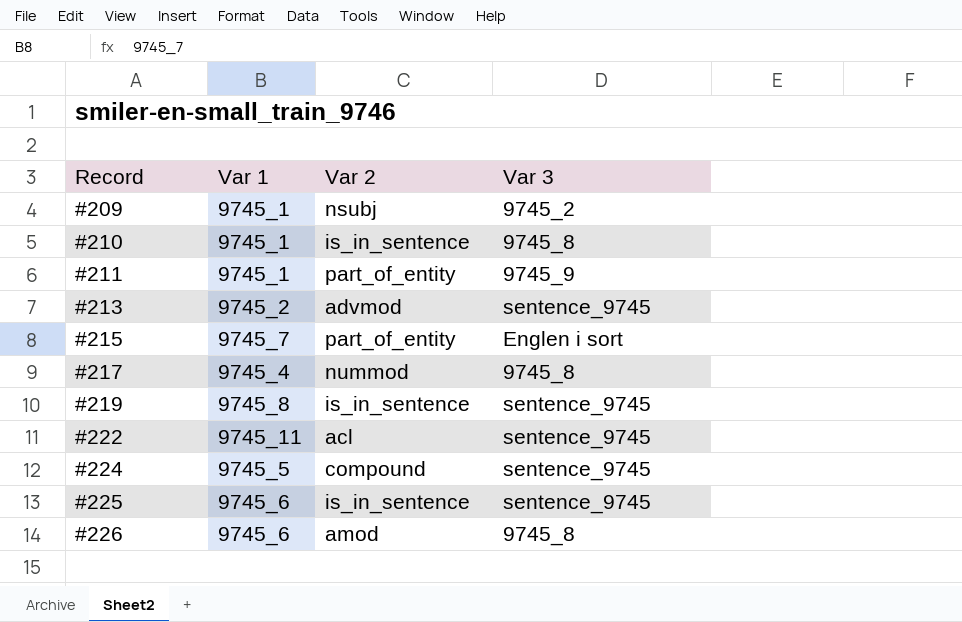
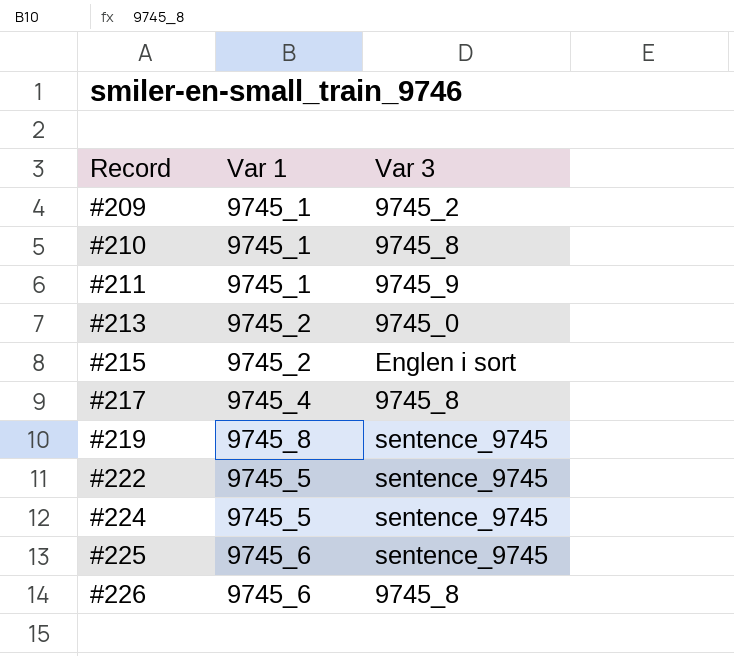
column Var 2 | position: 3 -> none
#213 | Var 3: sentence_9745 -> 9745_0
#215 | Var 1: 9745_7 -> 9745_2
#222 | Var 1: 9745_11 -> 9745_5

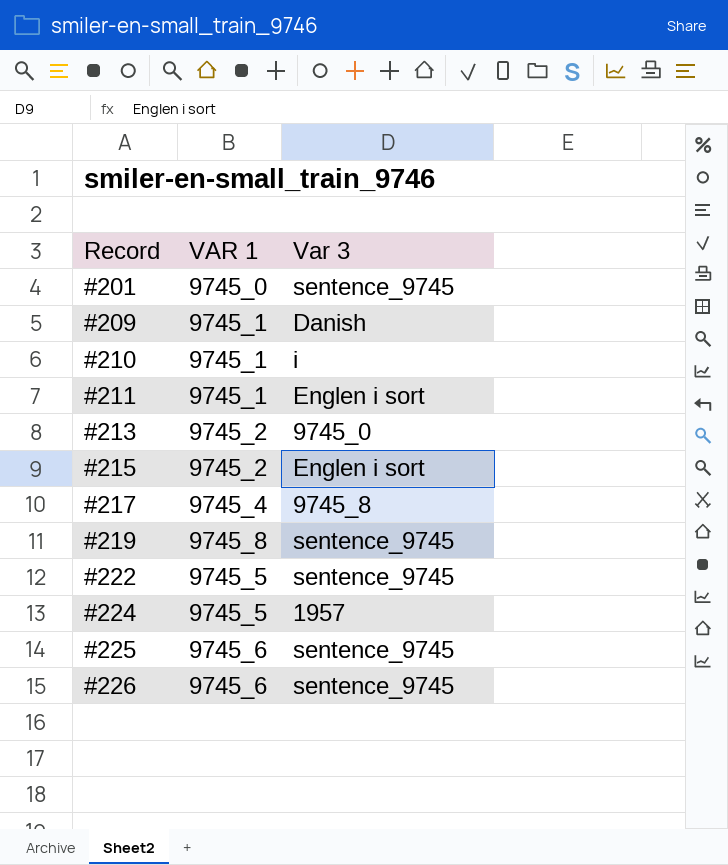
column name: Var 1 -> VAR 1
row #201: none -> 9745_0 | sentence_9745
#209 | Var 3: 9745_2 -> Danish
#210 | Var 3: 9745_8 -> i
#211 | Var 3: 9745_9 -> Englen i sort
#224 | Var 3: sentence_9745 -> 1957
#226 | Var 3: 9745_8 -> sentence_9745

